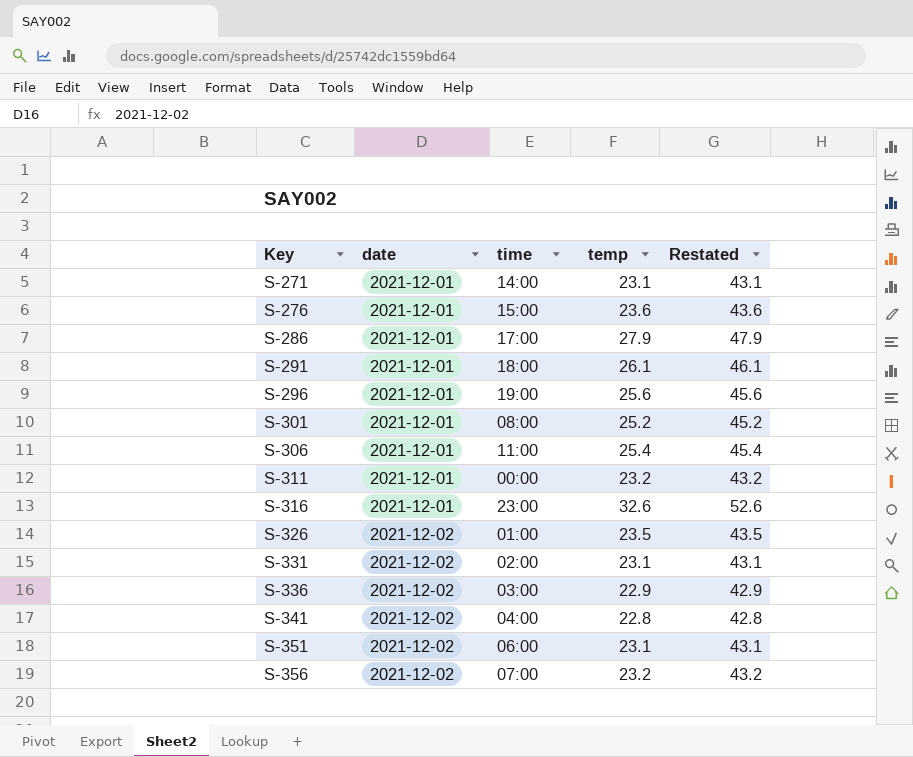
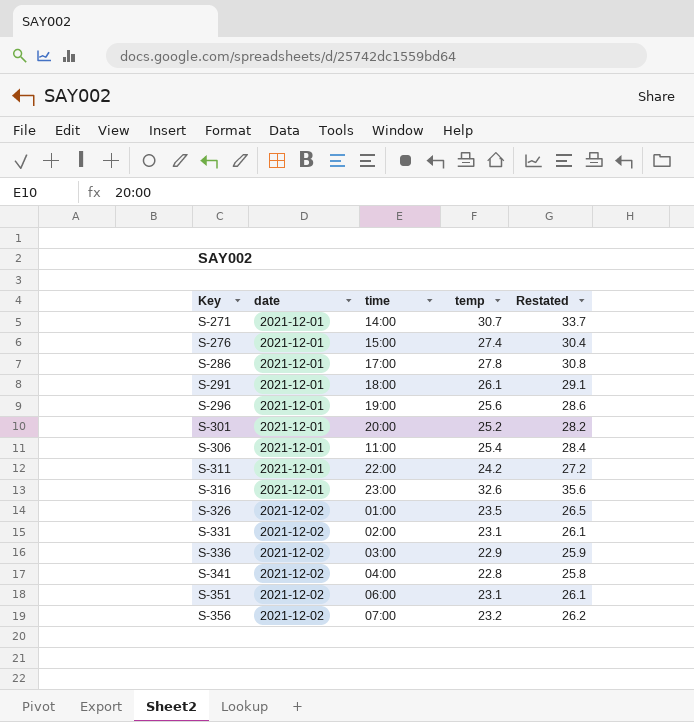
column Restated | formula: [temp] + 20 -> [temp] + 3
S-271 | temp: 23.1 -> 30.7
S-276 | temp: 23.6 -> 27.4
S-286 | temp: 27.9 -> 27.8
S-301 | time: 08:00 -> 20:00
S-311 | time: 00:00 -> 22:00
S-311 | temp: 23.2 -> 24.2

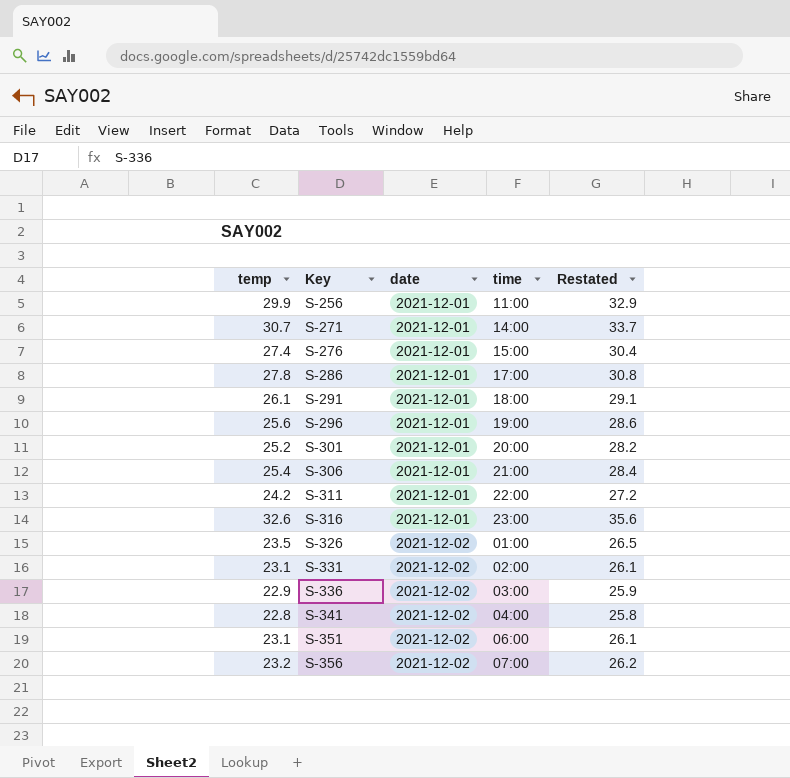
column temp | position: 4 -> 1
row S-256: none -> 29.9 | 2021-12-01 | 11:00 | 32.9
S-306 | time: 11:00 -> 21:00

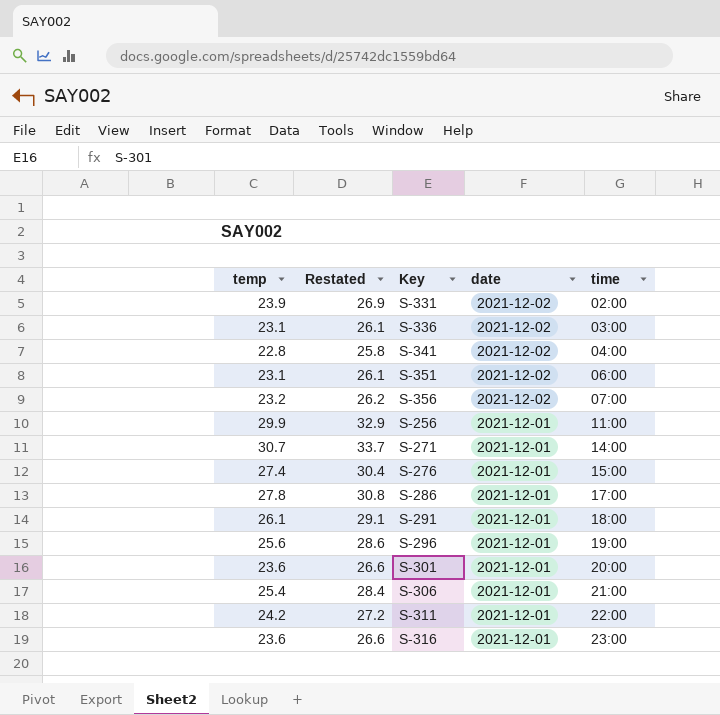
row order: Key ascending -> date descending
column Restated | position: 5 -> 2
row S-326: 23.5 | 2021-12-02 | 01:00 | 26.5 -> none
S-331 | temp: 23.1 -> 23.9
S-331 | Restated: 26.1 -> 26.9
S-336 | temp: 22.9 -> 23.1
S-336 | Restated: 25.9 -> 26.1
S-301 | temp: 25.2 -> 23.6
S-301 | Restated: 28.2 -> 26.6
S-316 | temp: 32.6 -> 23.6
S-316 | Restated: 35.6 -> 26.6

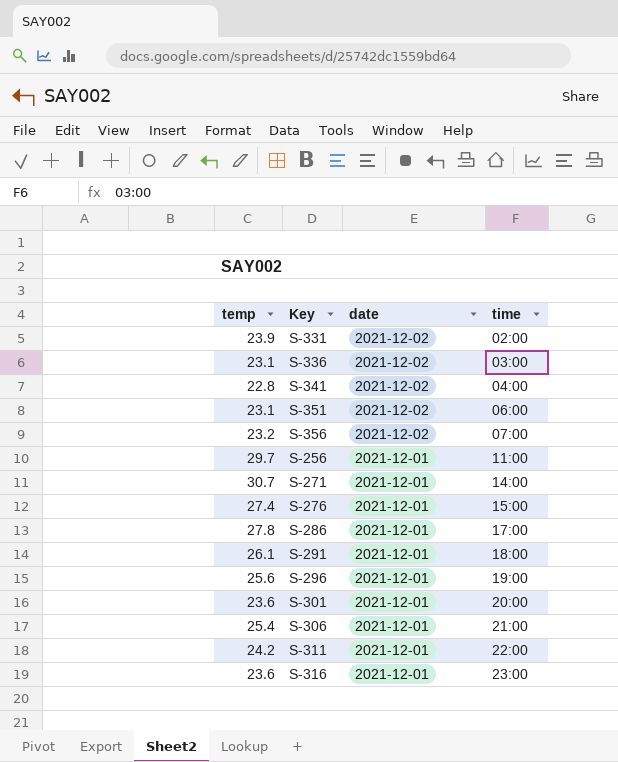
column Restated | formula: [temp] + 3 -> none
S-256 | temp: 29.9 -> 29.7

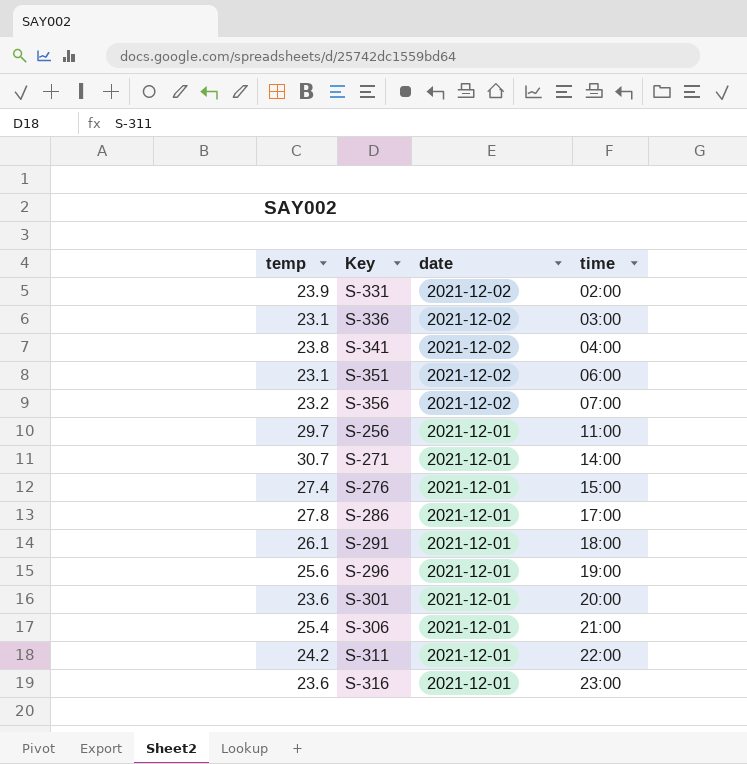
S-341 | temp: 22.8 -> 23.8

